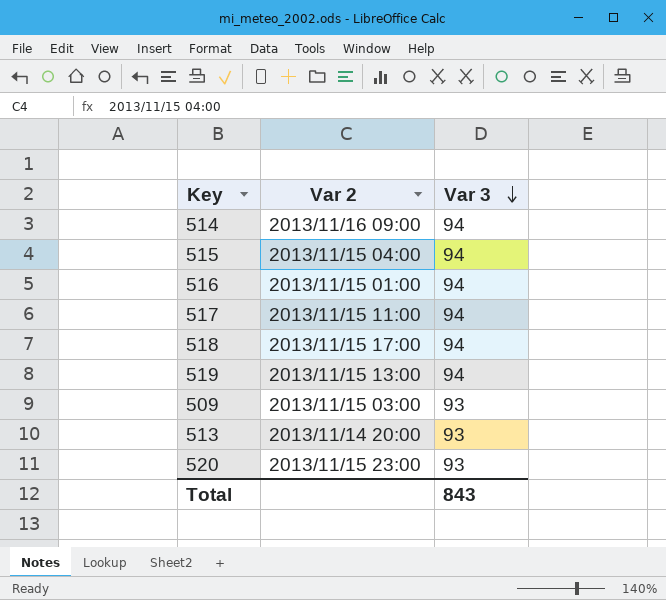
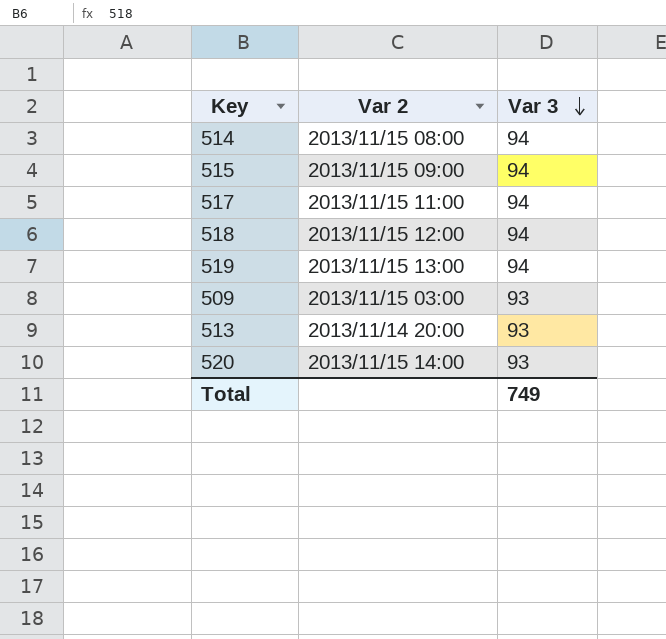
row 516: 2013/11/15 01:00 | 94 -> none
514 | Var 2: 2013/11/16 09:00 -> 2013/11/15 08:00
515 | Var 2: 2013/11/15 04:00 -> 2013/11/15 09:00
518 | Var 2: 2013/11/15 17:00 -> 2013/11/15 12:00
520 | Var 2: 2013/11/15 23:00 -> 2013/11/15 14:00
Total | Var 3: 843 -> 749

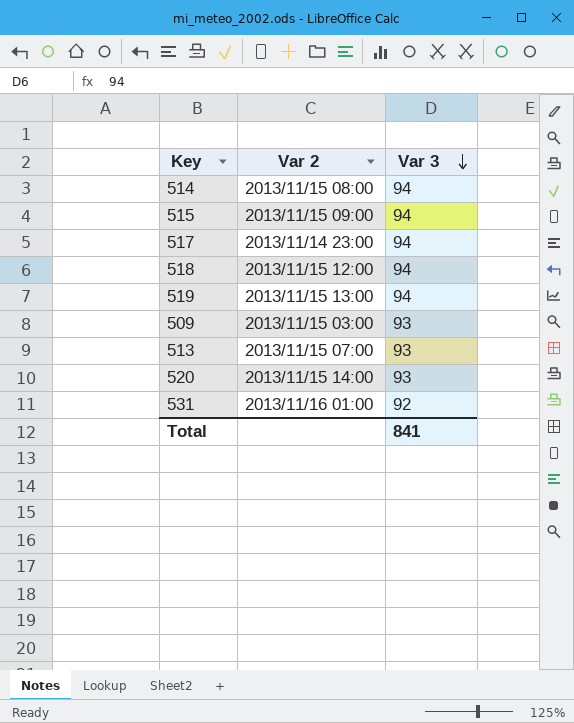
517 | Var 2: 2013/11/15 11:00 -> 2013/11/14 23:00
513 | Var 2: 2013/11/14 20:00 -> 2013/11/15 07:00
row 531: none -> 2013/11/16 01:00 | 92
Total | Var 3: 749 -> 841

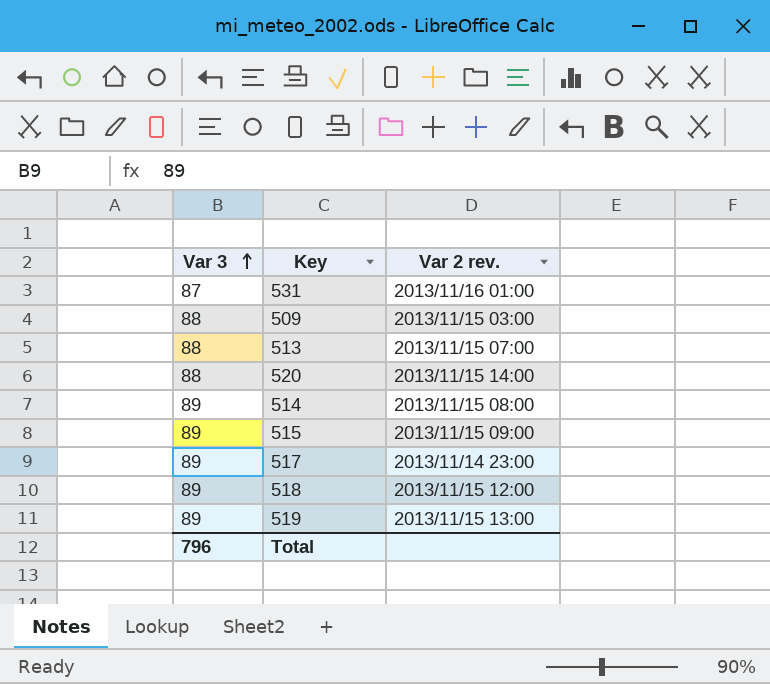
row order: Var 3 descending -> Var 3 ascending
column Var 3 | position: 3 -> 1
column name: Var 2 -> Var 2 rev.
531 | Var 3: 92 -> 87
509 | Var 3: 93 -> 88
513 | Var 3: 93 -> 88
520 | Var 3: 93 -> 88
514 | Var 3: 94 -> 89
515 | Var 3: 94 -> 89
517 | Var 3: 94 -> 89
518 | Var 3: 94 -> 89
519 | Var 3: 94 -> 89
Total | Var 3: 841 -> 796

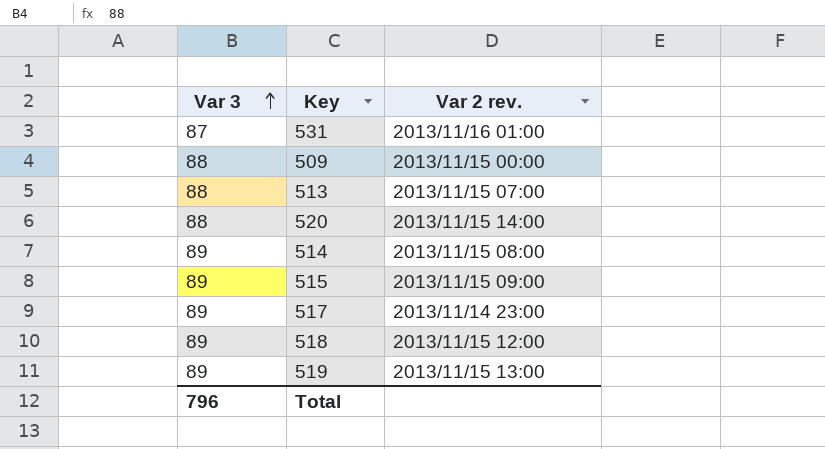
509 | Var 2 rev.: 2013/11/15 03:00 -> 2013/11/15 00:00

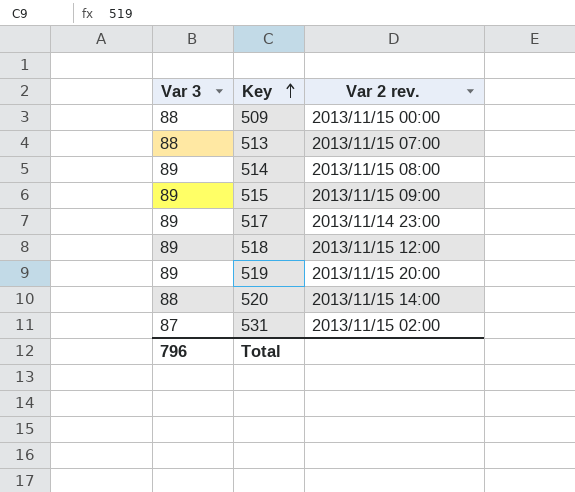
row order: Var 3 ascending -> Key ascending
519 | Var 2 rev.: 2013/11/15 13:00 -> 2013/11/15 20:00
531 | Var 2 rev.: 2013/11/16 01:00 -> 2013/11/15 02:00

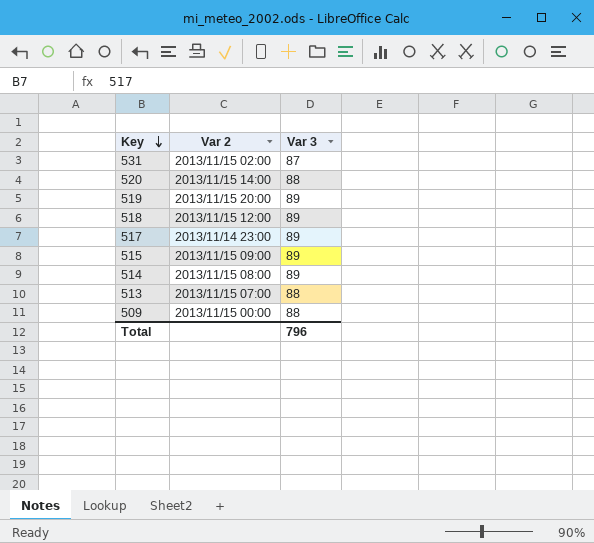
row order: Key ascending -> Key descending
column name: Var 2 rev. -> Var 2
column Var 3 | position: 1 -> 3

